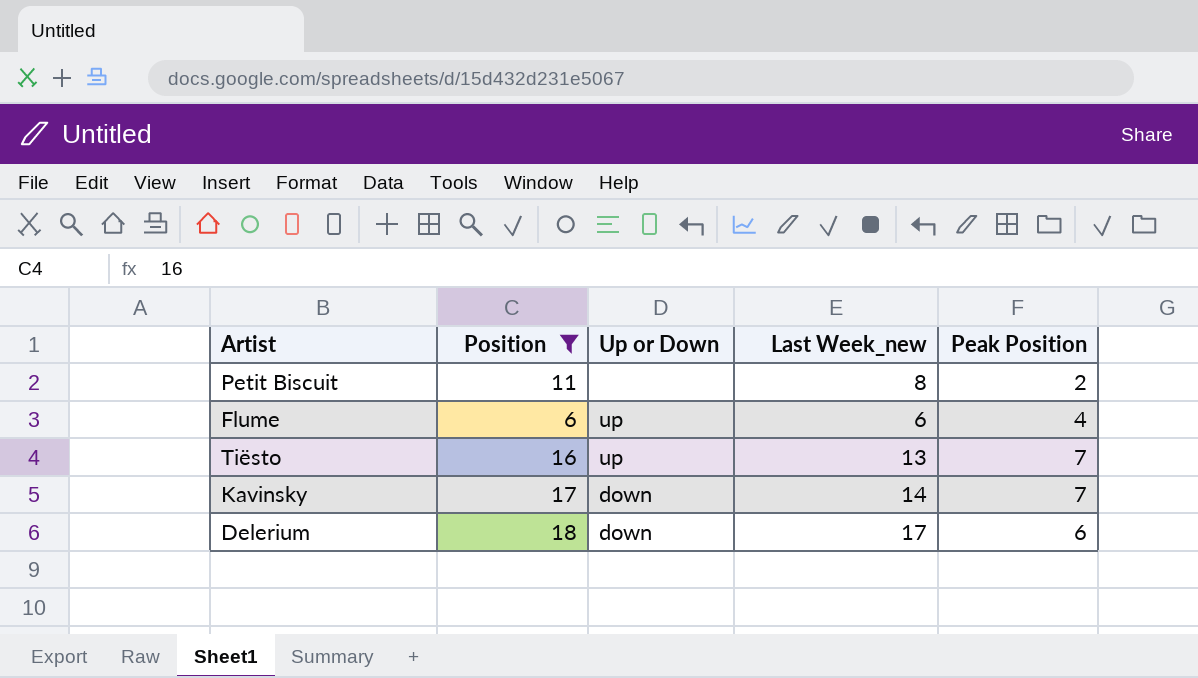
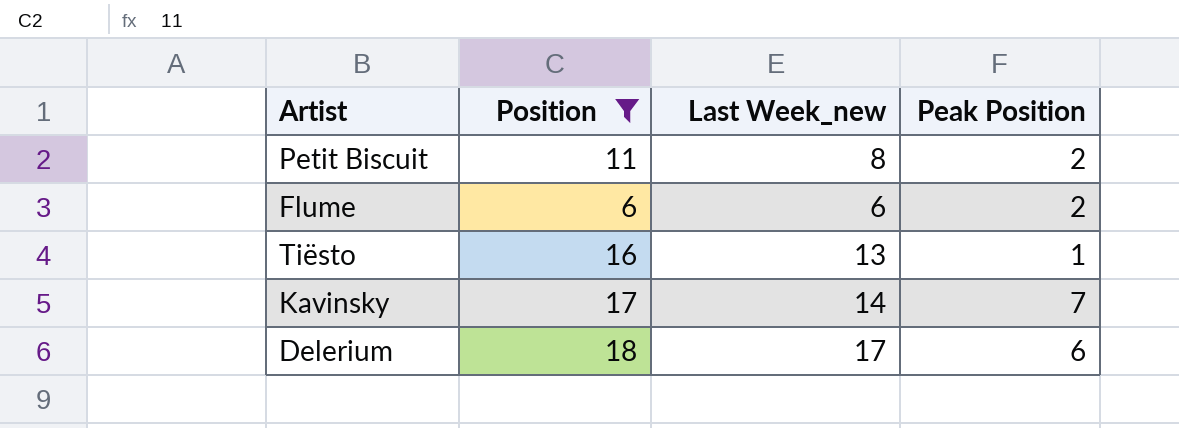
column Up or Down | position: 3 -> none
Flume | Peak Position: 4 -> 2
Tiësto | Peak Position: 7 -> 1

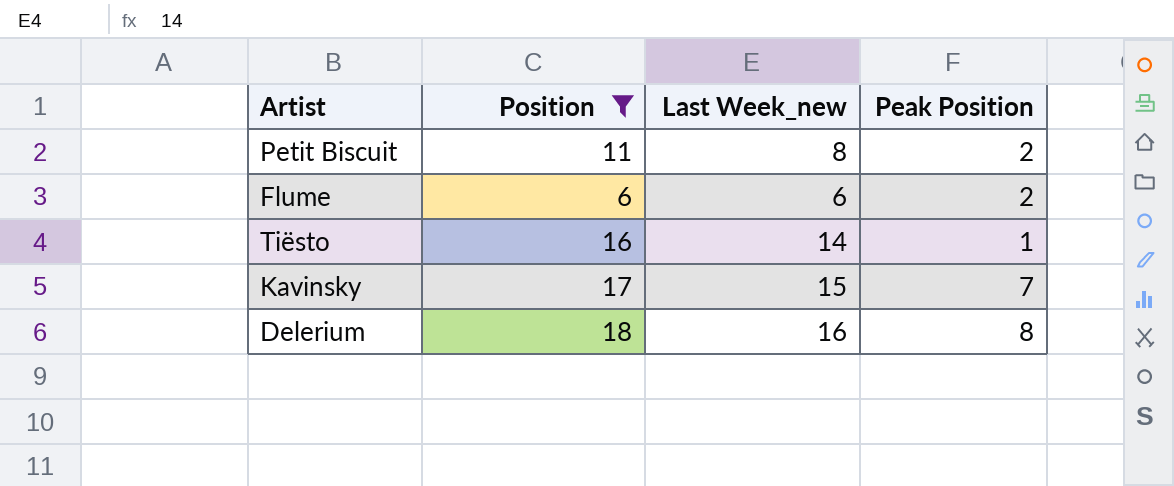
Tiësto | Last Week_new: 13 -> 14
Kavinsky | Last Week_new: 14 -> 15
Delerium | Last Week_new: 17 -> 16
Delerium | Peak Position: 6 -> 8

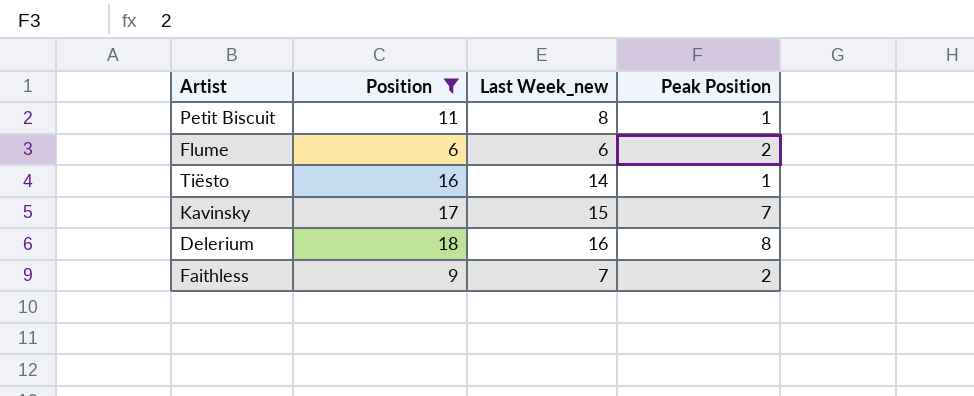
Petit Biscuit | Peak Position: 2 -> 1
row Faithless: none -> 9 | 7 | 2

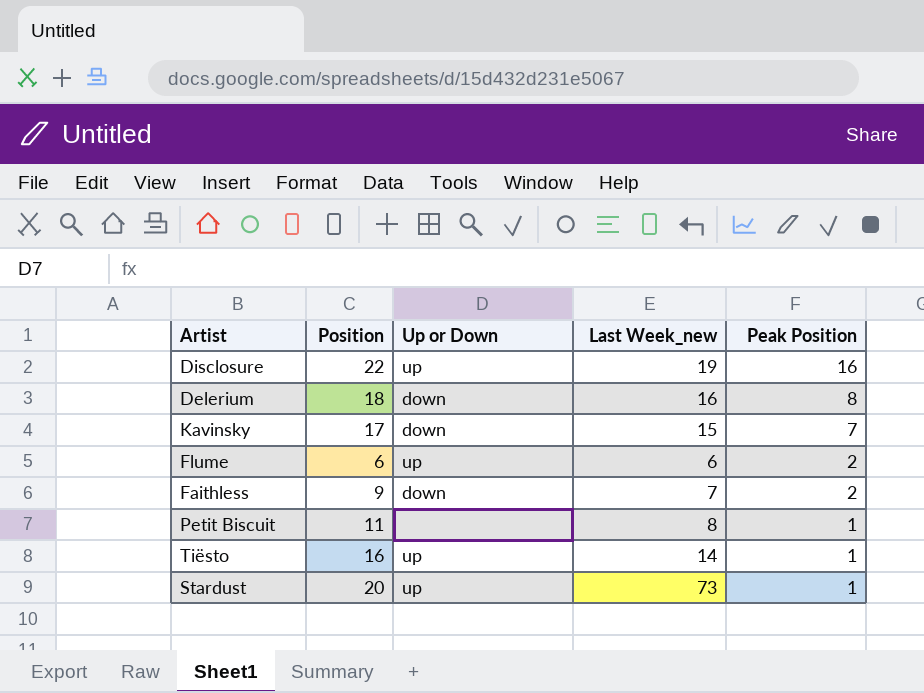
filter: Position <= 18 -> none
row order: none -> Peak Position descending
column Up or Down | position: none -> 3

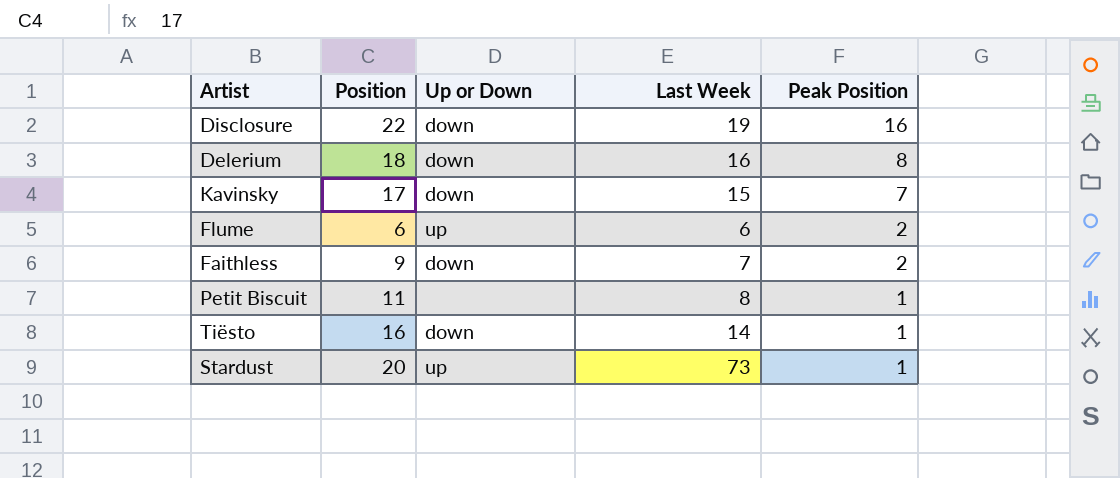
column name: Last Week_new -> Last Week
Disclosure | Up or Down: up -> down
Tiësto | Up or Down: up -> down

